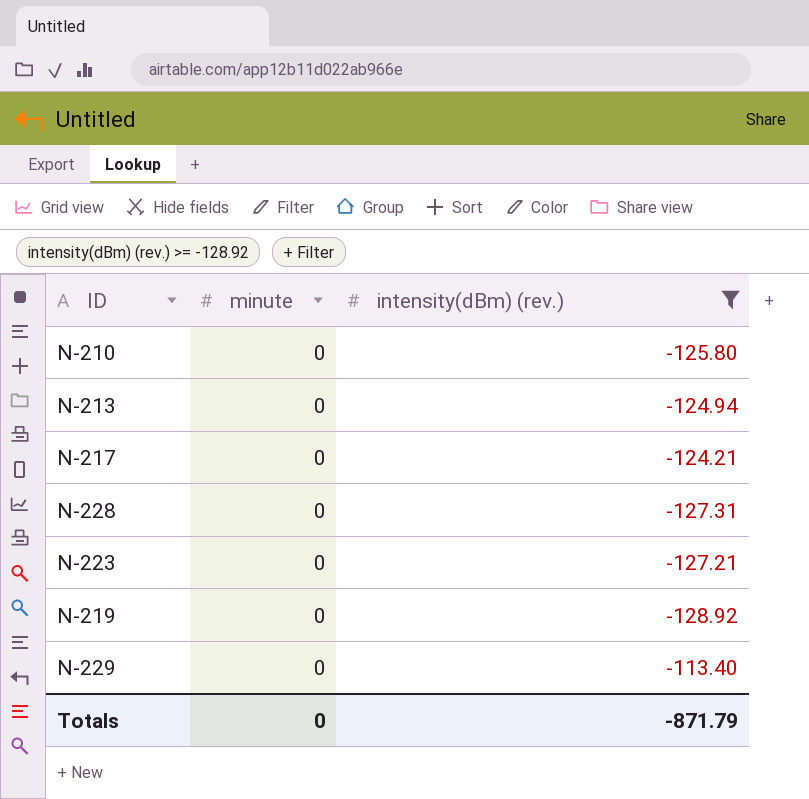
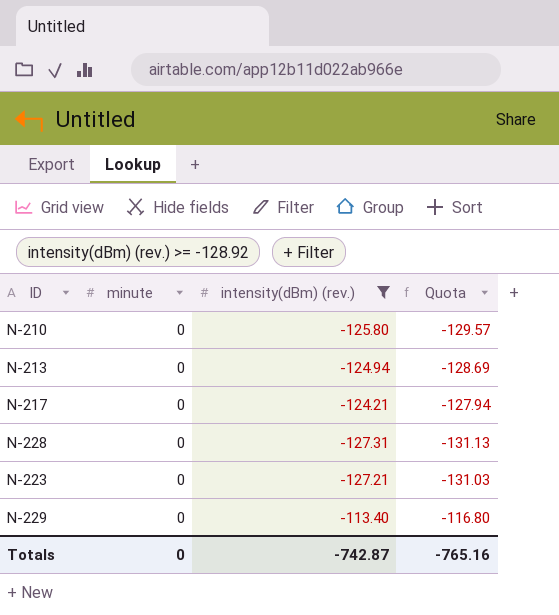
column Quota | formula: none -> [intensity(dBm) (rev.)] * 1.03
row N-219: 0 | -128.92 -> none
Totals | intensity(dBm) (rev.): -871.79 -> -742.87

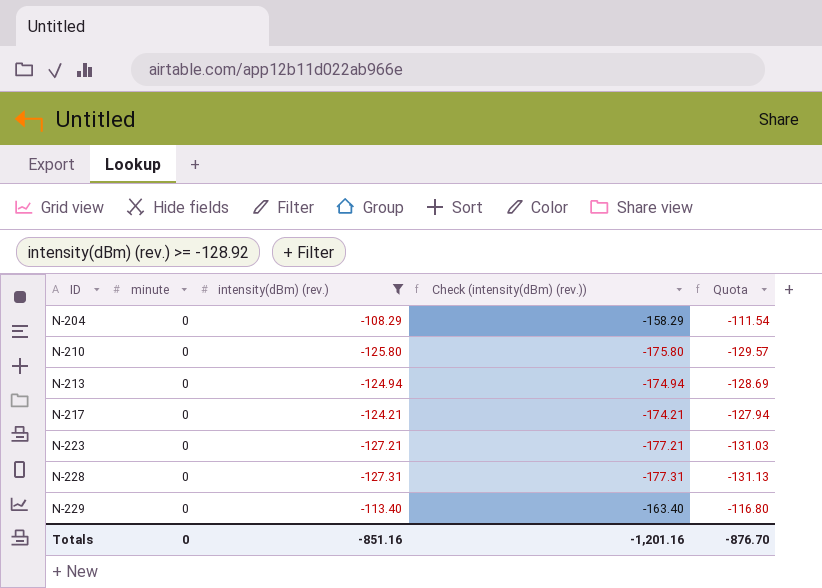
row order: none -> ID ascending
column Check (intensity(dBm) (rev.)) | formula: none -> [intensity(dBm) (rev.)] - 50
row N-204: none -> 0 | -108.29 | -158.29 | -111.54
Totals | intensity(dBm) (rev.): -742.87 -> -851.16
Totals | Quota: -765.16 -> -876.70

